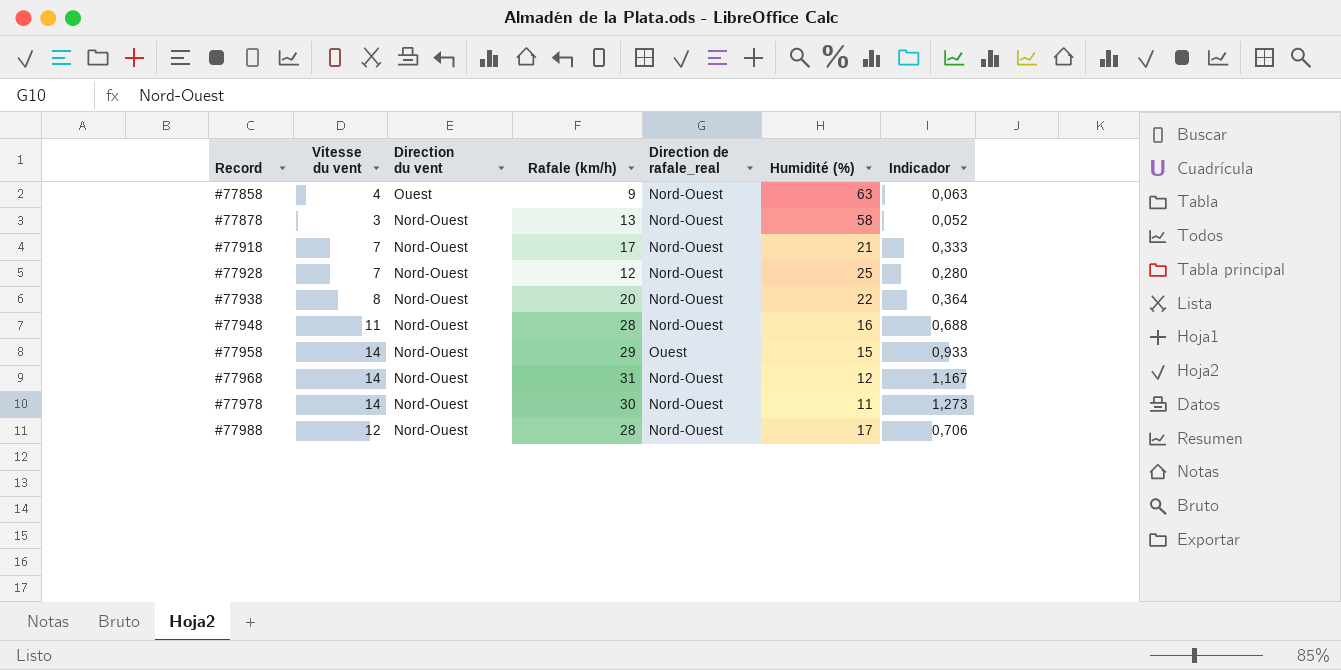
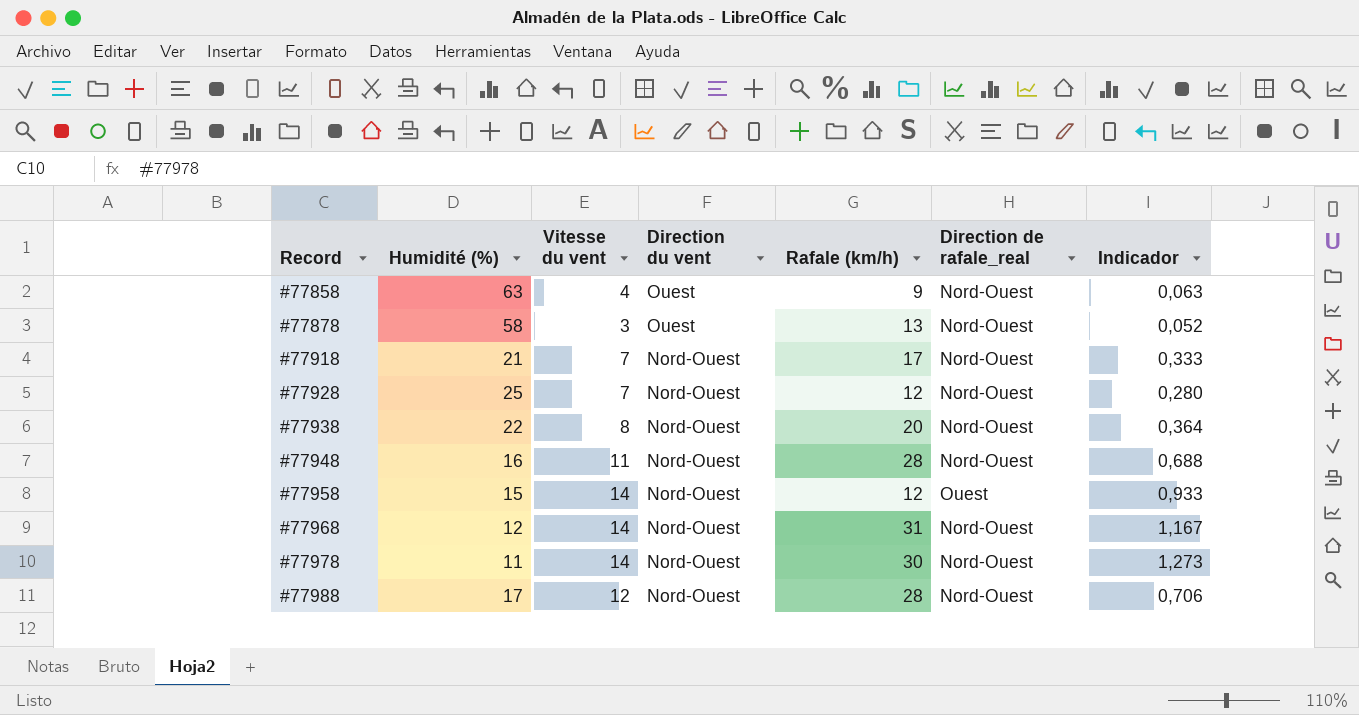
column Humidité (%) | position: 6 -> 2
#77878 | Direction du vent: Nord-Ouest -> Ouest
#77958 | Rafale (km/h): 29 -> 12

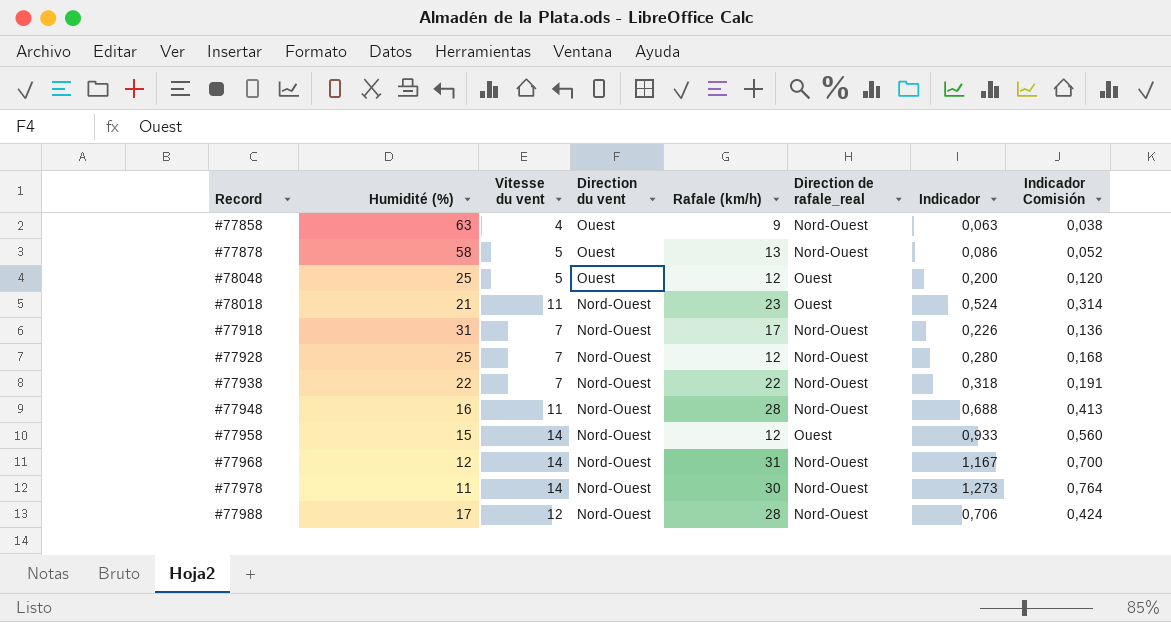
column Indicador Comisión | formula: none -> [Indicador] * 0,6
#77878 | Vitesse du vent: 3 -> 5
#77878 | Indicador: 0,052 -> 0,086
row #78048: none -> 25 | 5 | Ouest | 12 | Ouest | 0,200 | 0,120
row #78018: none -> 21 | 11 | Nord-Ouest | 23 | Ouest | 0,524 | 0,314
#77918 | Humidité (%): 21 -> 31
#77918 | Indicador: 0,333 -> 0,226
#77938 | Vitesse du vent: 8 -> 7
#77938 | Rafale (km/h): 20 -> 22
#77938 | Indicador: 0,364 -> 0,318

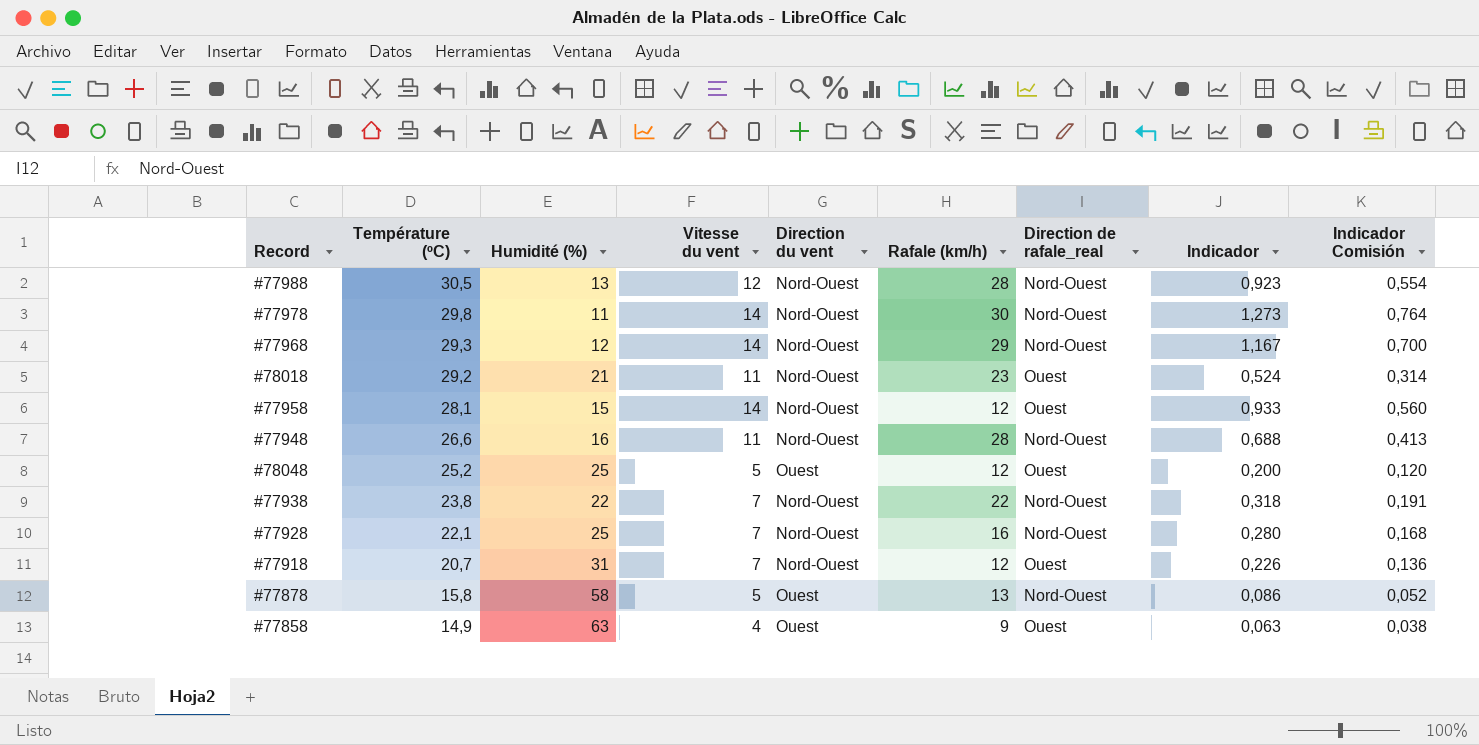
row order: Direction du vent descending -> Température (ºC) descending
column Température (ºC) | position: none -> 2
#77988 | Humidité (%): 17 -> 13
#77988 | Indicador: 0,706 -> 0,923
#77988 | Indicador Comisión: 0,424 -> 0,554
#77968 | Rafale (km/h): 31 -> 29
#77928 | Rafale (km/h): 12 -> 16
#77918 | Rafale (km/h): 17 -> 12
#77918 | Direction de rafale_real: Nord-Ouest -> Ouest
#77858 | Direction de rafale_real: Nord-Ouest -> Ouest

